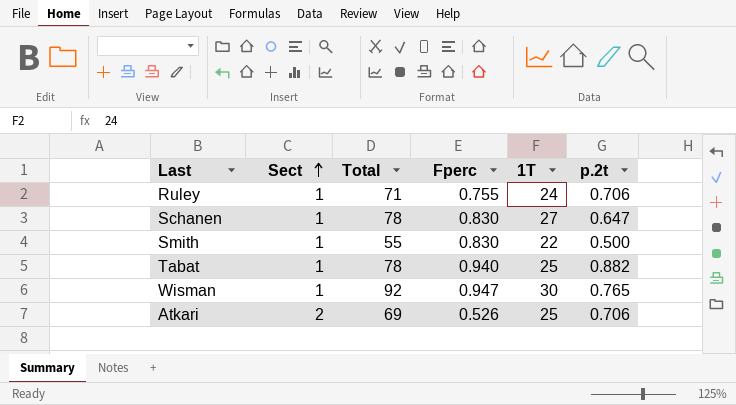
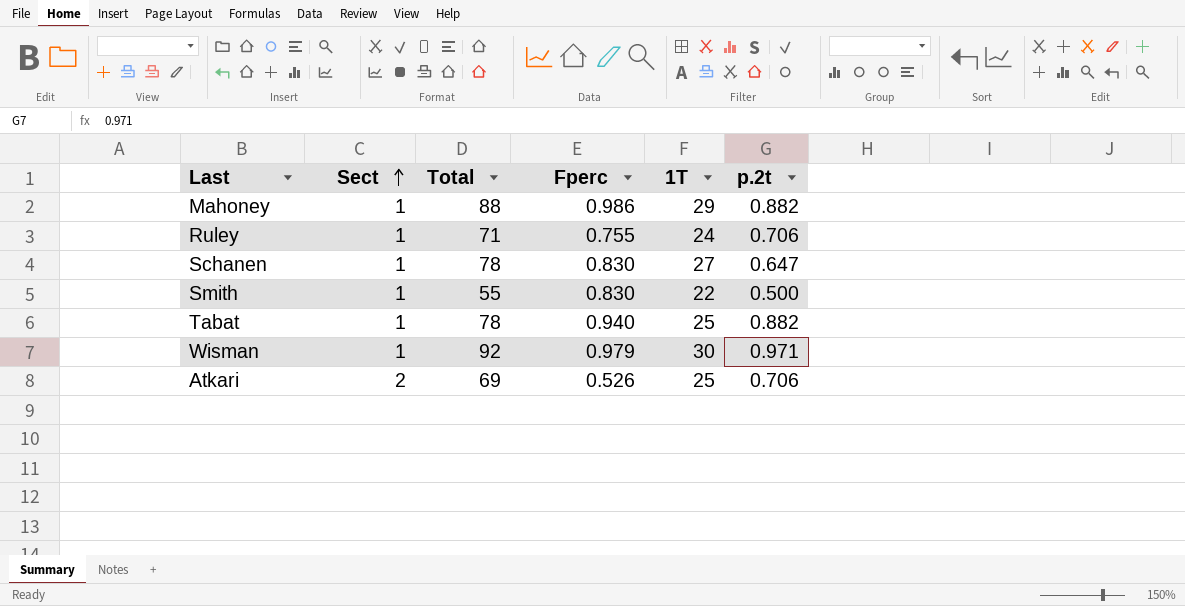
row Mahoney: none -> 1 | 88 | 0.986 | 29 | 0.882
Wisman | Fperc: 0.947 -> 0.979
Wisman | p.2t: 0.765 -> 0.971

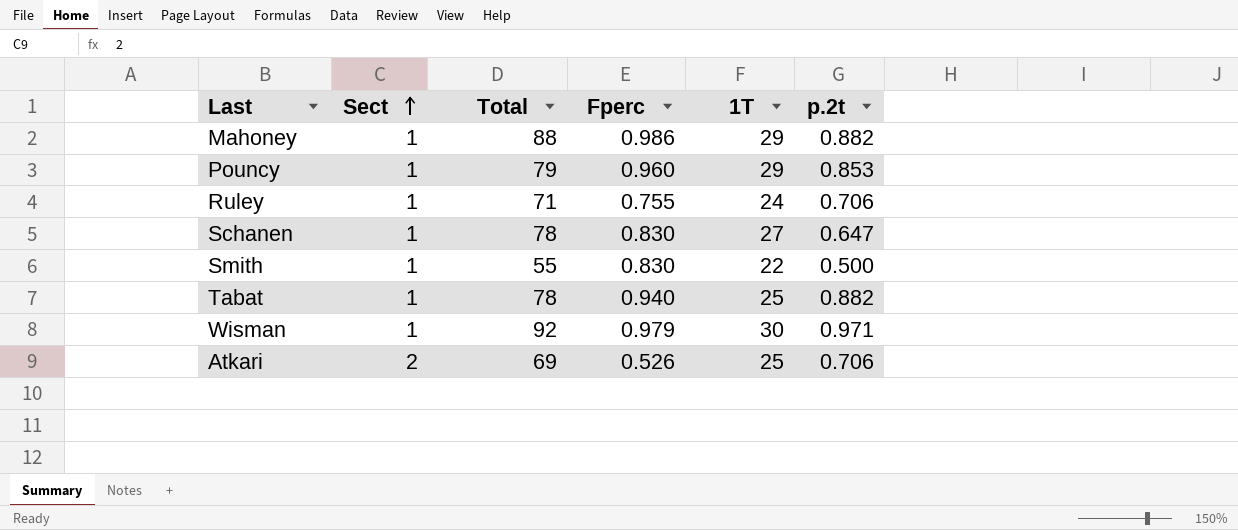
row Pouncy: none -> 1 | 79 | 0.960 | 29 | 0.853

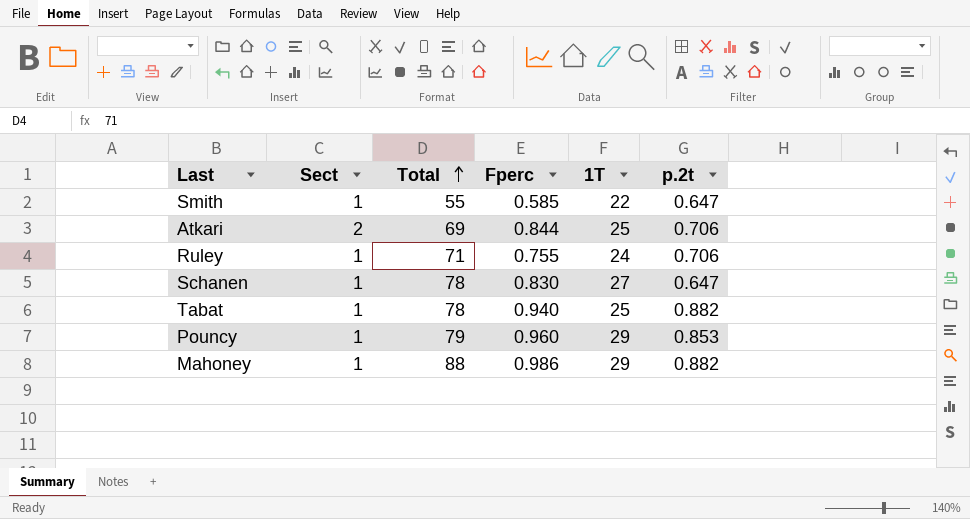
row order: Sect ascending -> Total ascending
row Wisman: 1 | 92 | 0.979 | 30 | 0.971 -> none
Smith | Fperc: 0.830 -> 0.585
Smith | p.2t: 0.500 -> 0.647
Atkari | Fperc: 0.526 -> 0.844

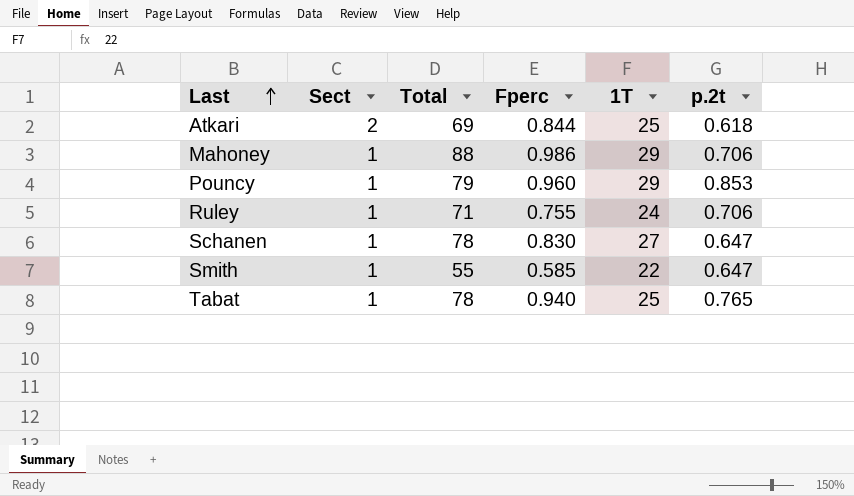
row order: Total ascending -> Last ascending
Atkari | p.2t: 0.706 -> 0.618
Mahoney | p.2t: 0.882 -> 0.706
Tabat | p.2t: 0.882 -> 0.765

